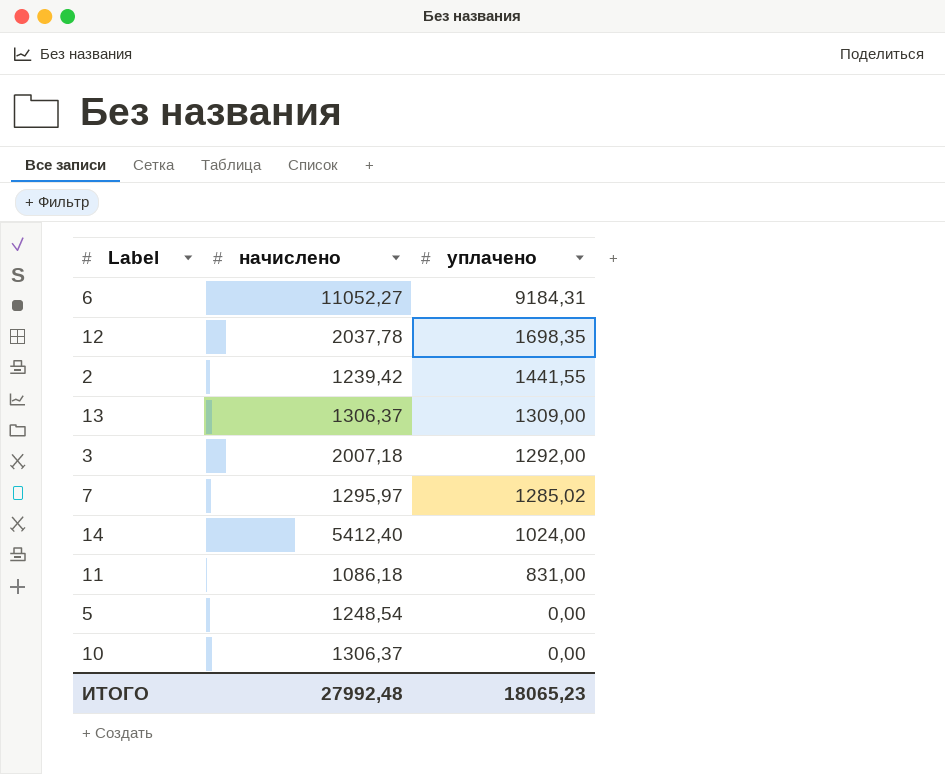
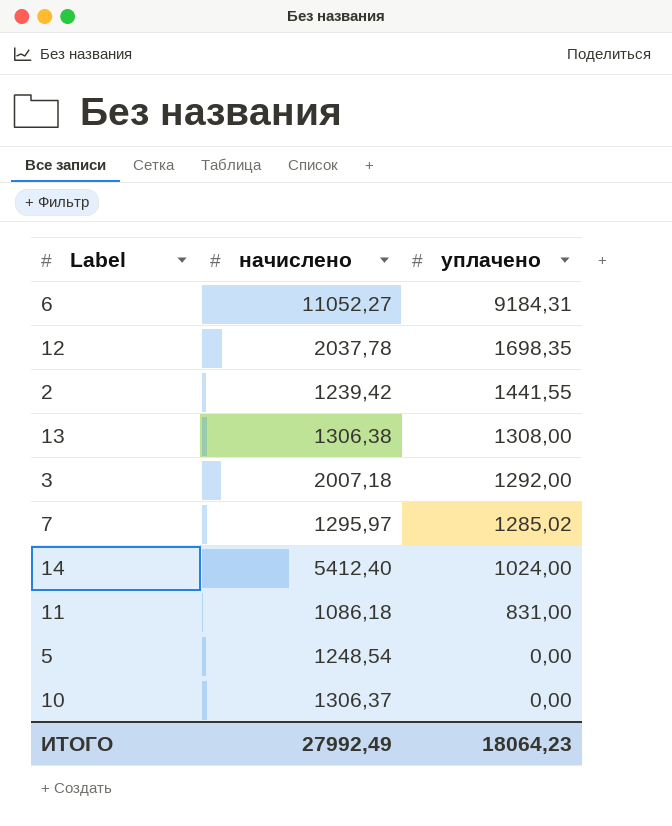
13 | начислено: 1306,37 -> 1306,38
13 | уплачено: 1309,00 -> 1308,00
ИТОГО | начислено: 27992,48 -> 27992,49
ИТОГО | уплачено: 18065,23 -> 18064,23

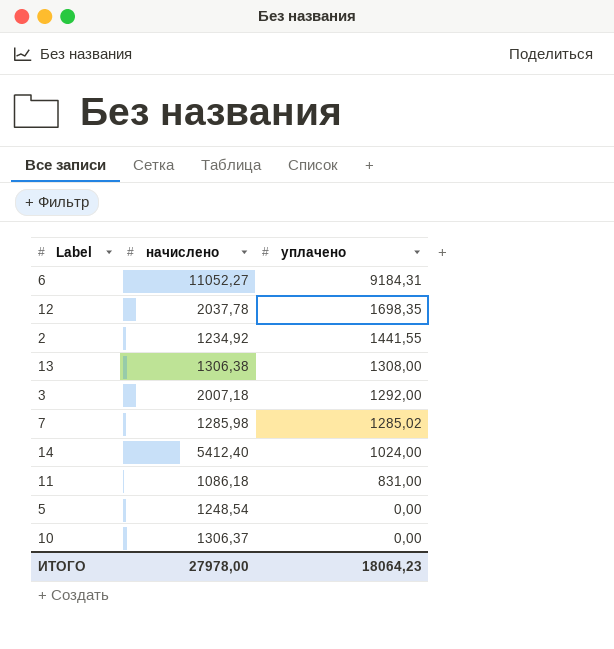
2 | начислено: 1239,42 -> 1234,92
7 | начислено: 1295,97 -> 1285,98
ИТОГО | начислено: 27992,49 -> 27978,00

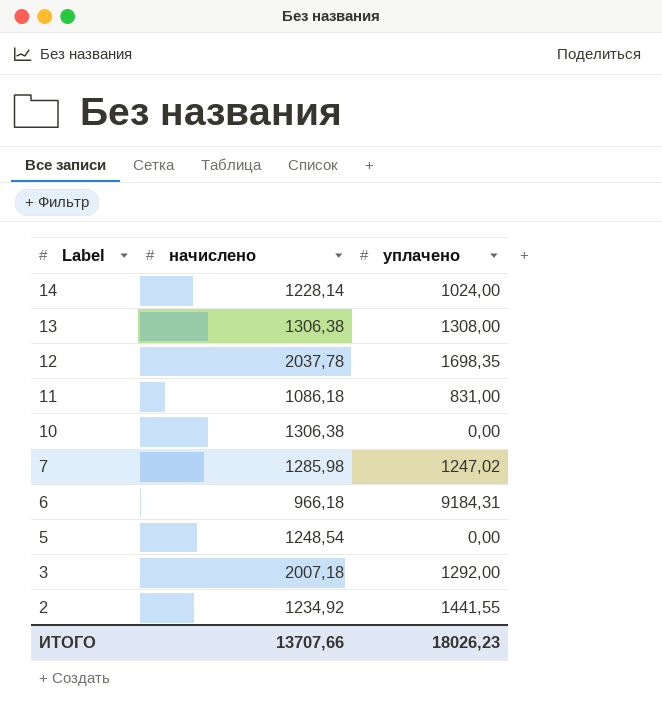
row order: уплачено descending -> Label descending
14 | начислено: 5412,40 -> 1228,14
10 | начислено: 1306,37 -> 1306,38
7 | уплачено: 1285,02 -> 1247,02
6 | начислено: 11052,27 -> 966,18
ИТОГО | начислено: 27978,00 -> 13707,66
ИТОГО | уплачено: 18064,23 -> 18026,23

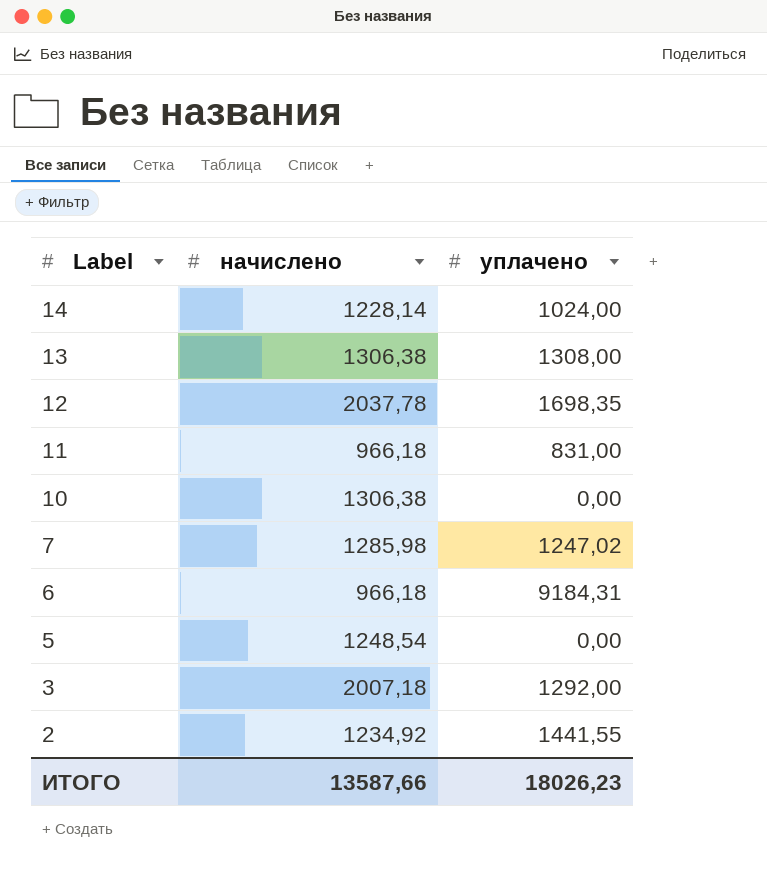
11 | начислено: 1086,18 -> 966,18
ИТОГО | начислено: 13707,66 -> 13587,66

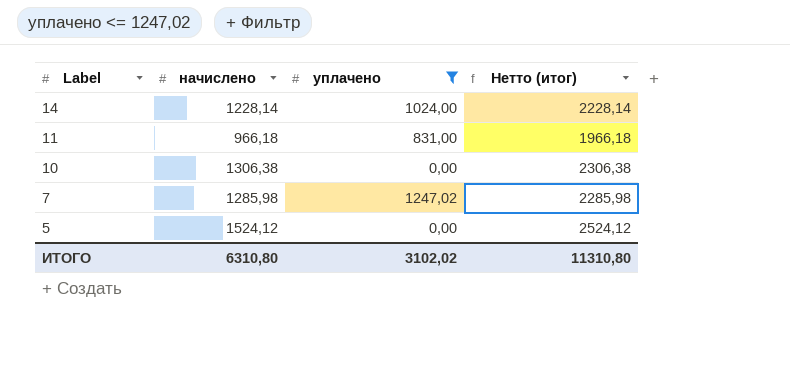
filter: none -> уплачено <= 1247,02
column Нетто (итог) | formula: none -> [начислено] + 1000
5 | начислено: 1248,54 -> 1524,12
ИТОГО | начислено: 13587,66 -> 6310,80
ИТОГО | уплачено: 18026,23 -> 3102,02

